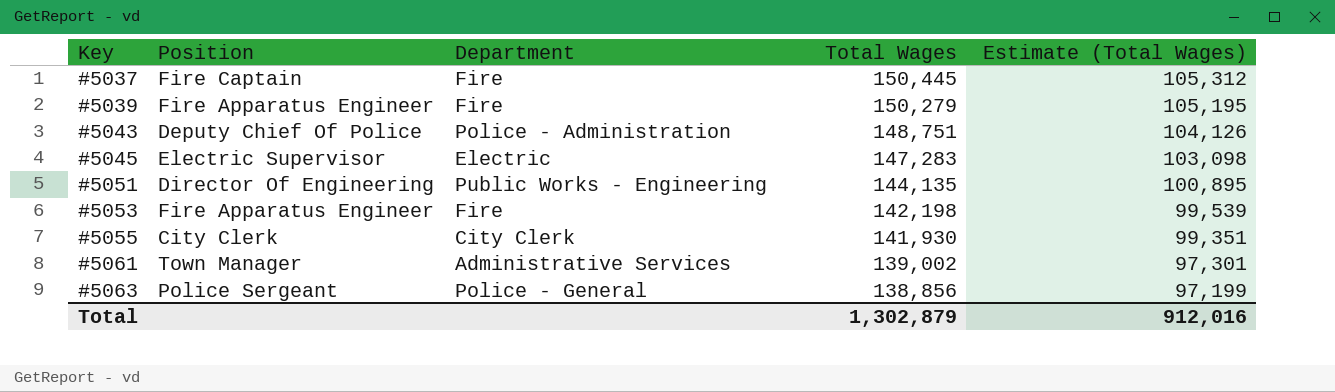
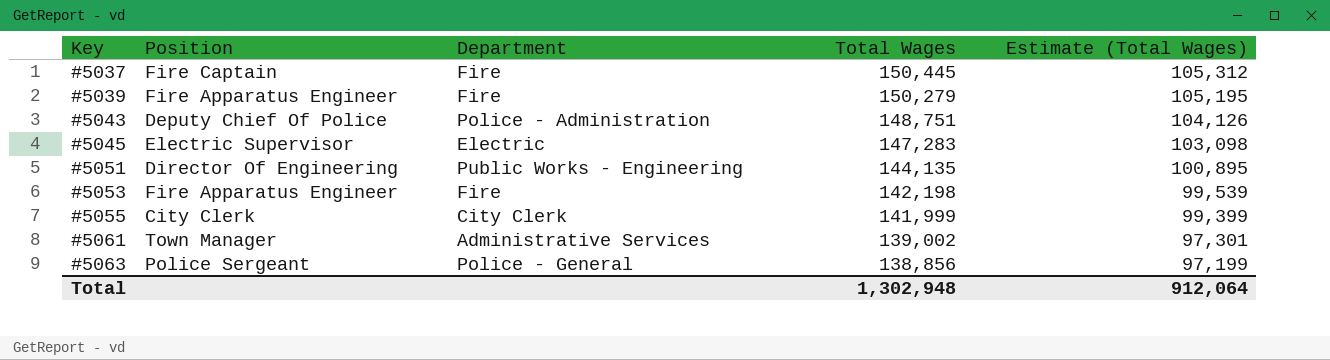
#5055 | Total Wages: 141,930 -> 141,999
#5055 | Estimate (Total Wages): 99,351 -> 99,399
Total | Total Wages: 1,302,879 -> 1,302,948
Total | Estimate (Total Wages): 912,016 -> 912,064

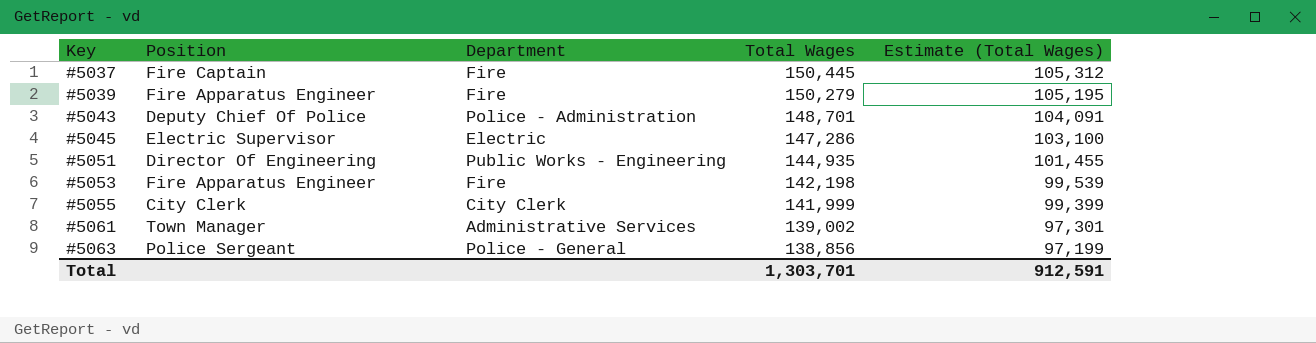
#5043 | Total Wages: 148,751 -> 148,701
#5043 | Estimate (Total Wages): 104,126 -> 104,091
#5045 | Total Wages: 147,283 -> 147,286
#5045 | Estimate (Total Wages): 103,098 -> 103,100
#5051 | Total Wages: 144,135 -> 144,935
#5051 | Estimate (Total Wages): 100,895 -> 101,455
Total | Total Wages: 1,302,948 -> 1,303,701
Total | Estimate (Total Wages): 912,064 -> 912,591

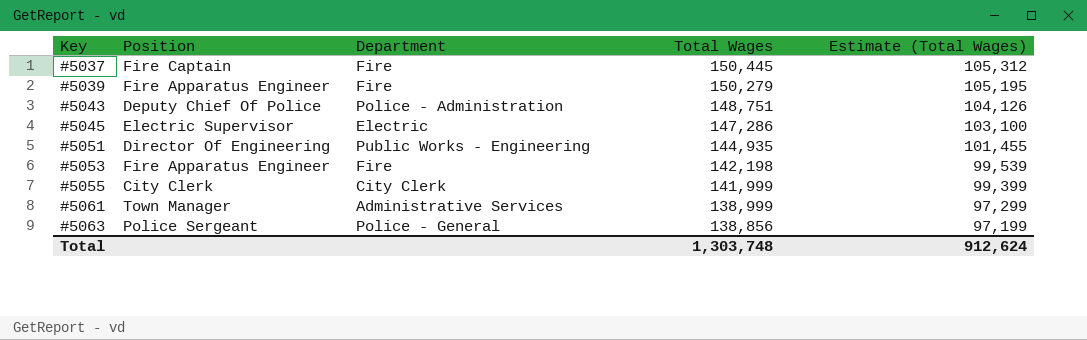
#5043 | Total Wages: 148,701 -> 148,751
#5043 | Estimate (Total Wages): 104,091 -> 104,126
#5061 | Total Wages: 139,002 -> 138,999
#5061 | Estimate (Total Wages): 97,301 -> 97,299
Total | Total Wages: 1,303,701 -> 1,303,748
Total | Estimate (Total Wages): 912,591 -> 912,624

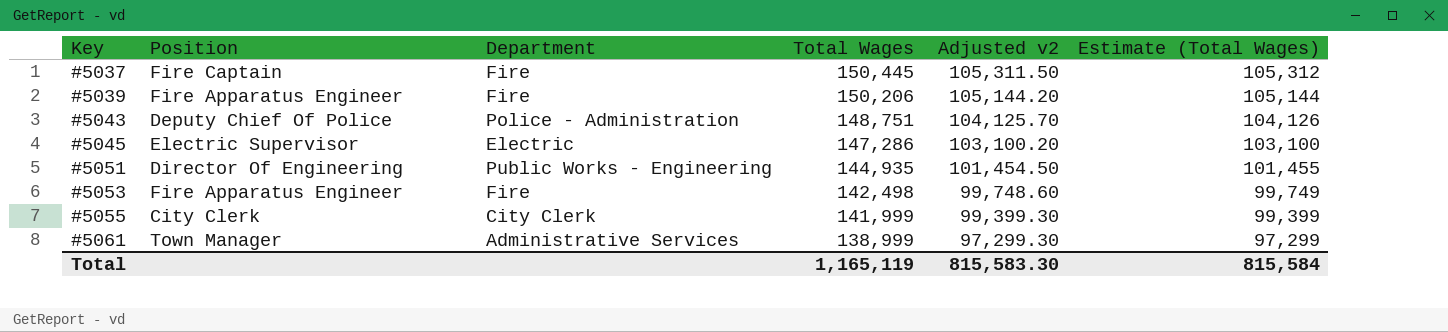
column Adjusted v2 | formula: none -> [Total Wages] * 0.7
row #5063: Police Sergeant | Police - General | 138,856 | 97,199 -> none
#5039 | Total Wages: 150,279 -> 150,206
#5039 | Estimate (Total Wages): 105,195 -> 105,144
#5053 | Total Wages: 142,198 -> 142,498
#5053 | Estimate (Total Wages): 99,539 -> 99,749
Total | Total Wages: 1,303,748 -> 1,165,119
Total | Estimate (Total Wages): 912,624 -> 815,584

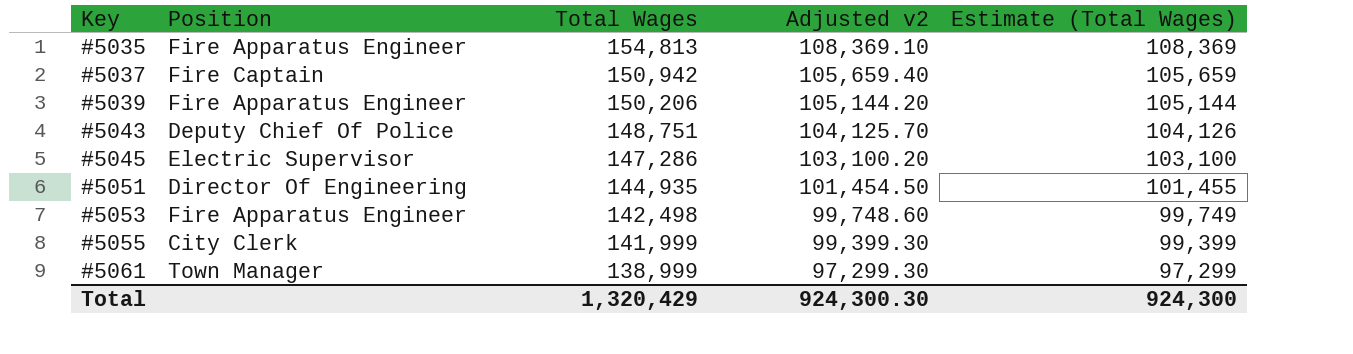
column Department | position: 3 -> none
row #5035: none -> Fire Apparatus Engineer | 154,813 | 108,369.10 | 108,369
#5037 | Total Wages: 150,445 -> 150,942
#5037 | Adjusted v2: 105,311.50 -> 105,659.40
#5037 | Estimate (Total Wages): 105,312 -> 105,659
Total | Total Wages: 1,165,119 -> 1,320,429
Total | Adjusted v2: 815,583.30 -> 924,300.30
Total | Estimate (Total Wages): 815,584 -> 924,300

